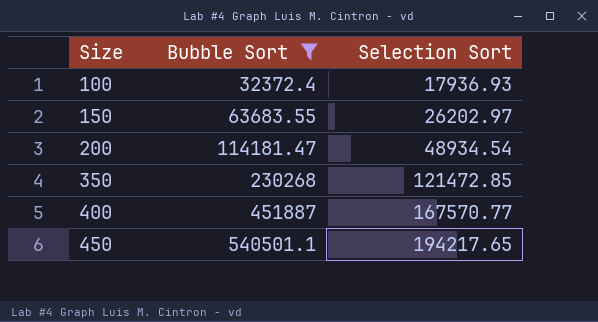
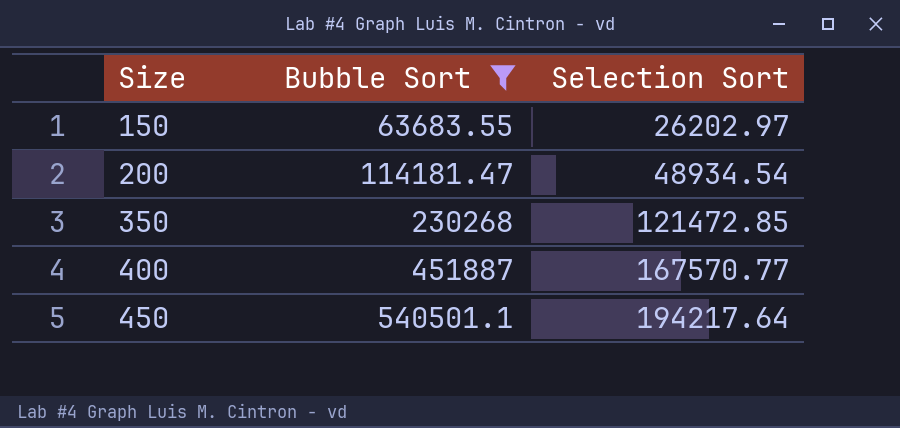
row 100: 32372.4 | 17936.93 -> none
450 | Selection Sort: 194217.65 -> 194217.64

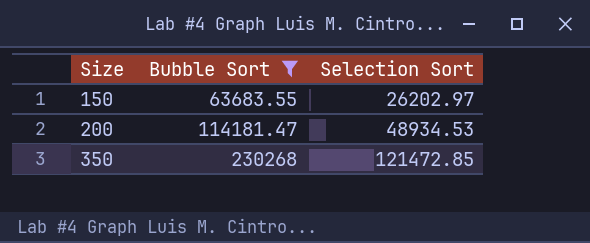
row 400: 451887 | 167570.77 -> none
row 450: 540501.1 | 194217.64 -> none
200 | Selection Sort: 48934.54 -> 48934.53

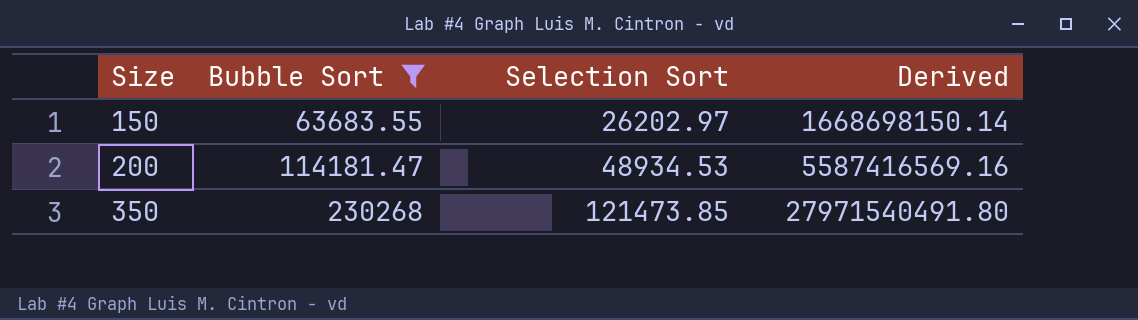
column Derived | formula: none -> [Bubble Sort] * [Selection Sort]
350 | Selection Sort: 121472.85 -> 121473.85

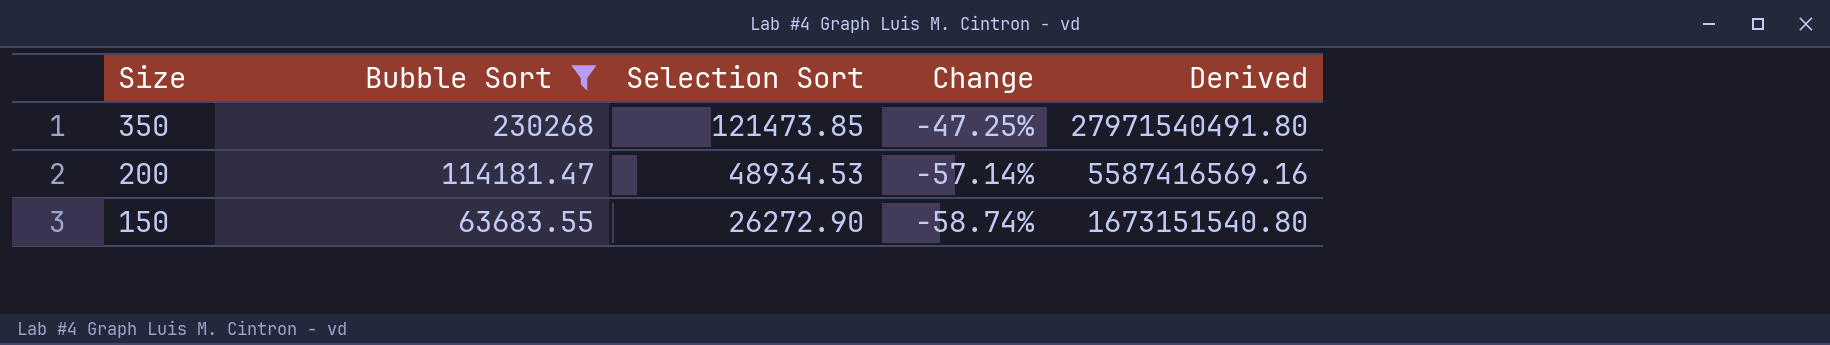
row order: Size ascending -> Size descending
column Change | formula: none -> ([Selection Sort] - [Bubble Sort]) / [Bubble Sort]
150 | Selection Sort: 26202.97 -> 26272.90
150 | Derived: 1668698150.14 -> 1673151540.80

